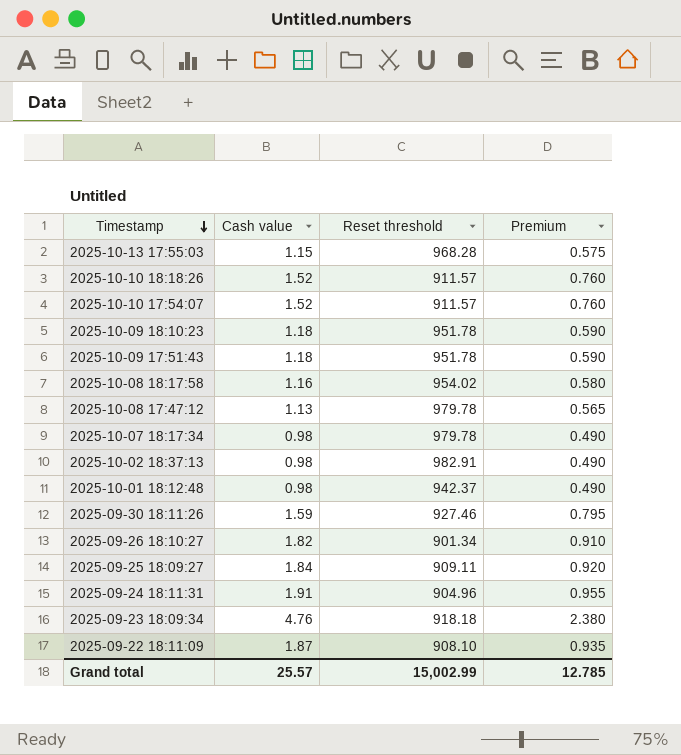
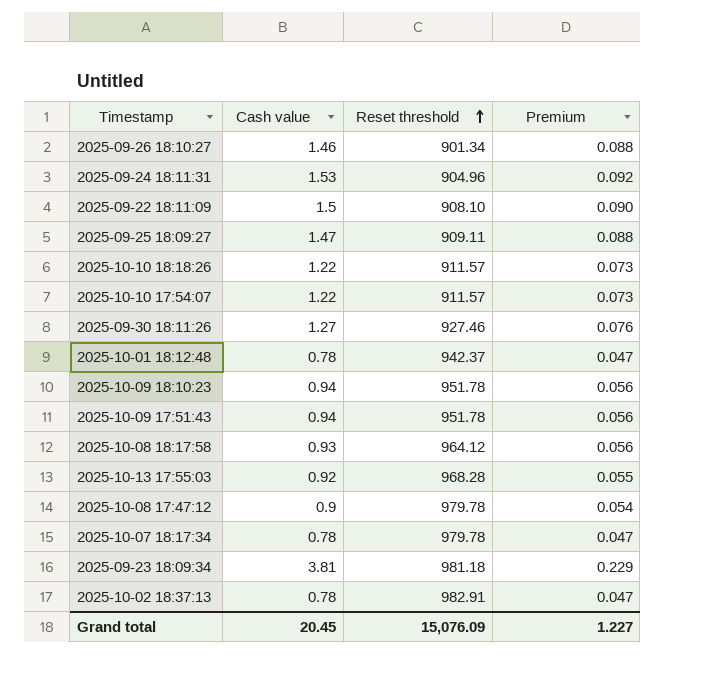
row order: Timestamp descending -> Reset threshold ascending
column Premium | formula: [Cash value] * 0.5 -> [Cash value] * 0.06
2025-09-26 18:10:27 | Cash value: 1.82 -> 1.46
2025-09-24 18:11:31 | Cash value: 1.91 -> 1.53
2025-09-22 18:11:09 | Cash value: 1.87 -> 1.5
2025-09-25 18:09:27 | Cash value: 1.84 -> 1.47
2025-10-10 18:18:26 | Cash value: 1.52 -> 1.22
2025-10-10 17:54:07 | Cash value: 1.52 -> 1.22
2025-09-30 18:11:26 | Cash value: 1.59 -> 1.27
2025-10-01 18:12:48 | Cash value: 0.98 -> 0.78
2025-10-09 18:10:23 | Cash value: 1.18 -> 0.94
2025-10-09 17:51:43 | Cash value: 1.18 -> 0.94
2025-10-08 18:17:58 | Cash value: 1.16 -> 0.93
2025-10-08 18:17:58 | Reset threshold: 954.02 -> 964.12
2025-10-13 17:55:03 | Cash value: 1.15 -> 0.92
2025-10-08 17:47:12 | Cash value: 1.13 -> 0.9
2025-10-07 18:17:34 | Cash value: 0.98 -> 0.78
2025-09-23 18:09:34 | Cash value: 4.76 -> 3.81
2025-09-23 18:09:34 | Reset threshold: 918.18 -> 981.18
2025-10-02 18:37:13 | Cash value: 0.98 -> 0.78
Grand total | Cash value: 25.57 -> 20.45
Grand total | Reset threshold: 15,002.99 -> 15,076.09
Grand total | Premium: 12.785 -> 1.227

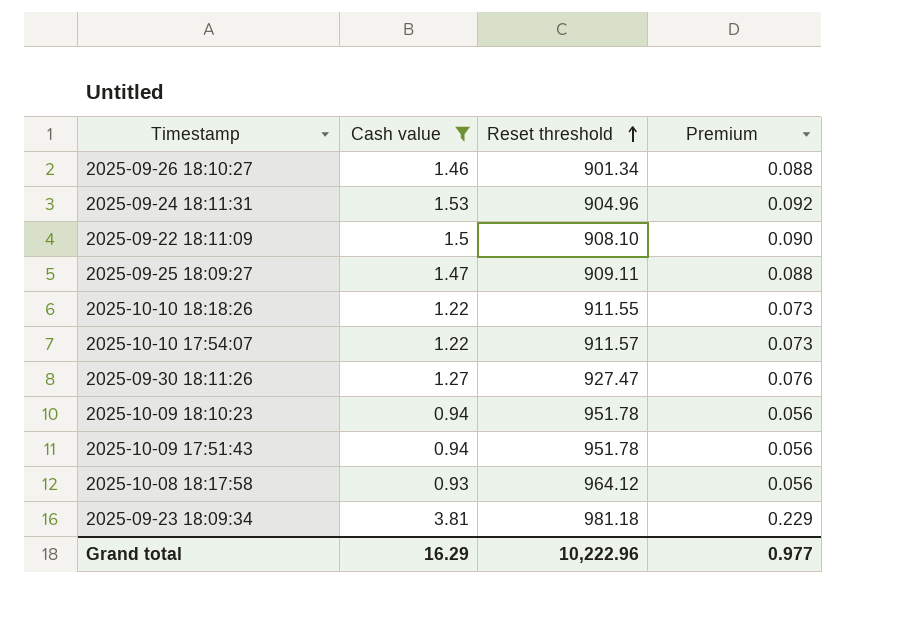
filter: none -> Cash value >= 0.93
2025-10-10 18:18:26 | Reset threshold: 911.57 -> 911.55
2025-09-30 18:11:26 | Reset threshold: 927.46 -> 927.47
Grand total | Cash value: 20.45 -> 16.29
Grand total | Reset threshold: 15,076.09 -> 10,222.96
Grand total | Premium: 1.227 -> 0.977

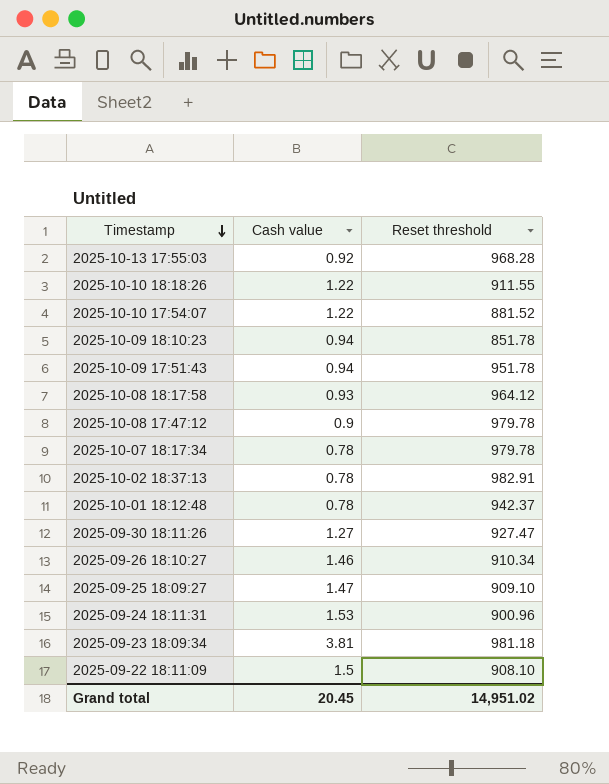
filter: Cash value >= 0.93 -> none
row order: Reset threshold ascending -> Timestamp descending
column Premium | formula: [Cash value] * 0.06 -> none
2025-10-10 17:54:07 | Reset threshold: 911.57 -> 881.52
2025-10-09 18:10:23 | Reset threshold: 951.78 -> 851.78
2025-09-26 18:10:27 | Reset threshold: 901.34 -> 910.34
2025-09-25 18:09:27 | Reset threshold: 909.11 -> 909.10
2025-09-24 18:11:31 | Reset threshold: 904.96 -> 900.96
Grand total | Cash value: 16.29 -> 20.45
Grand total | Reset threshold: 10,222.96 -> 14,951.02

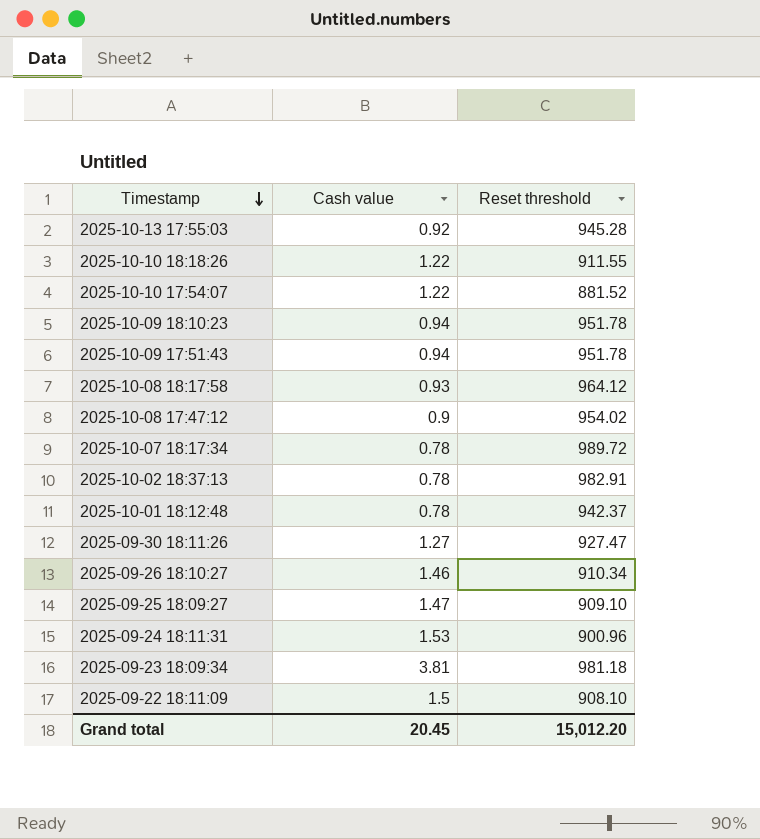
2025-10-13 17:55:03 | Reset threshold: 968.28 -> 945.28
2025-10-09 18:10:23 | Reset threshold: 851.78 -> 951.78
2025-10-08 17:47:12 | Reset threshold: 979.78 -> 954.02
2025-10-07 18:17:34 | Reset threshold: 979.78 -> 989.72
Grand total | Reset threshold: 14,951.02 -> 15,012.20

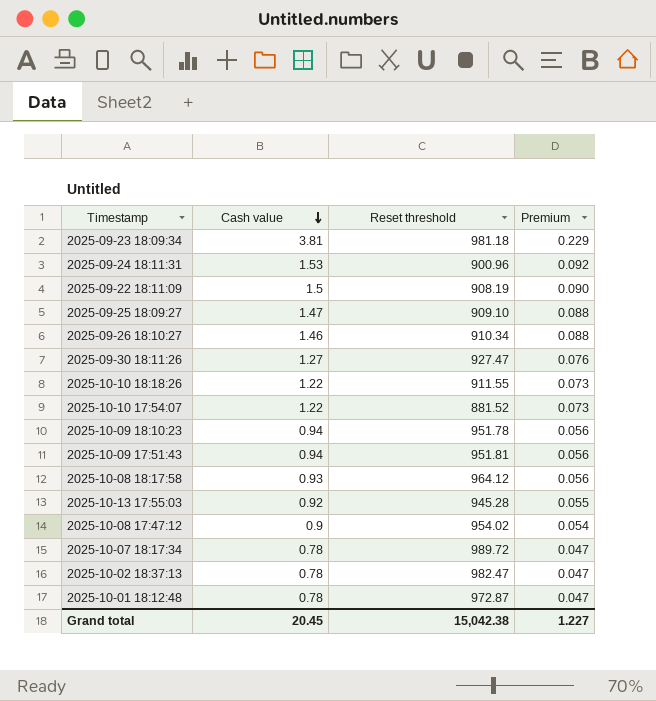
row order: Timestamp descending -> Cash value descending
column Premium | formula: none -> [Cash value] * 0.06
2025-09-22 18:11:09 | Reset threshold: 908.10 -> 908.19
2025-10-09 17:51:43 | Reset threshold: 951.78 -> 951.81
2025-10-02 18:37:13 | Reset threshold: 982.91 -> 982.47
2025-10-01 18:12:48 | Reset threshold: 942.37 -> 972.87
Grand total | Reset threshold: 15,012.20 -> 15,042.38

